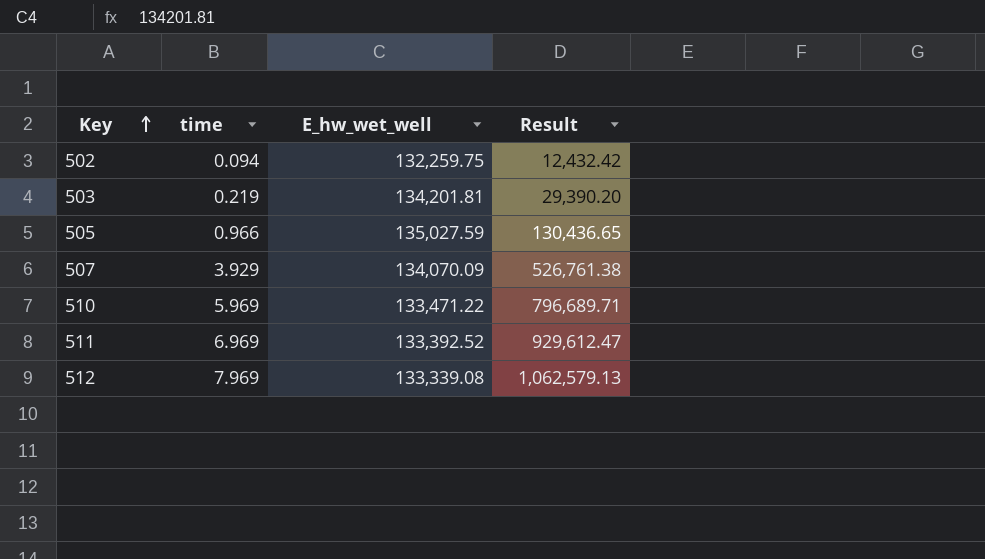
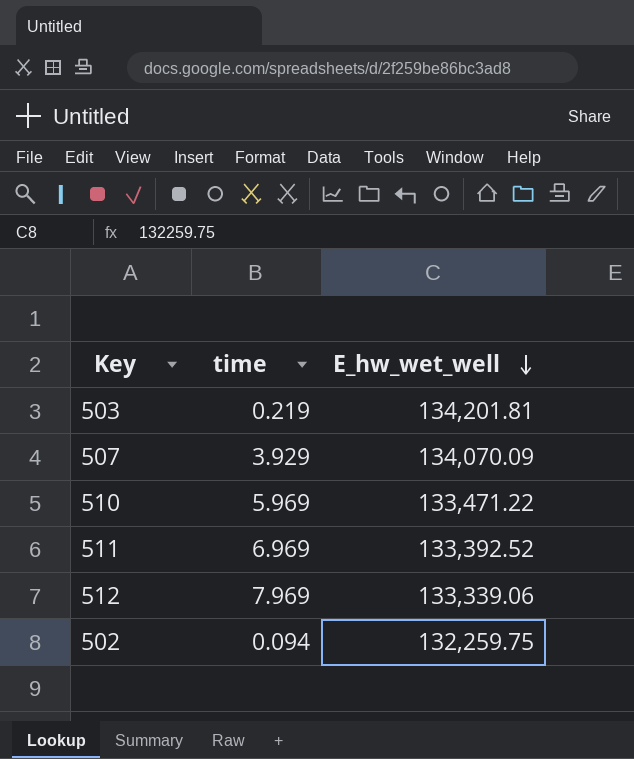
row order: Key ascending -> E_hw_wet_well descending
column Result | formula: [time] * [E_hw_wet_well] -> none
row 505: 0.966 | 135,027.59 | 130,436.65 -> none
512 | E_hw_wet_well: 133,339.08 -> 133,339.06

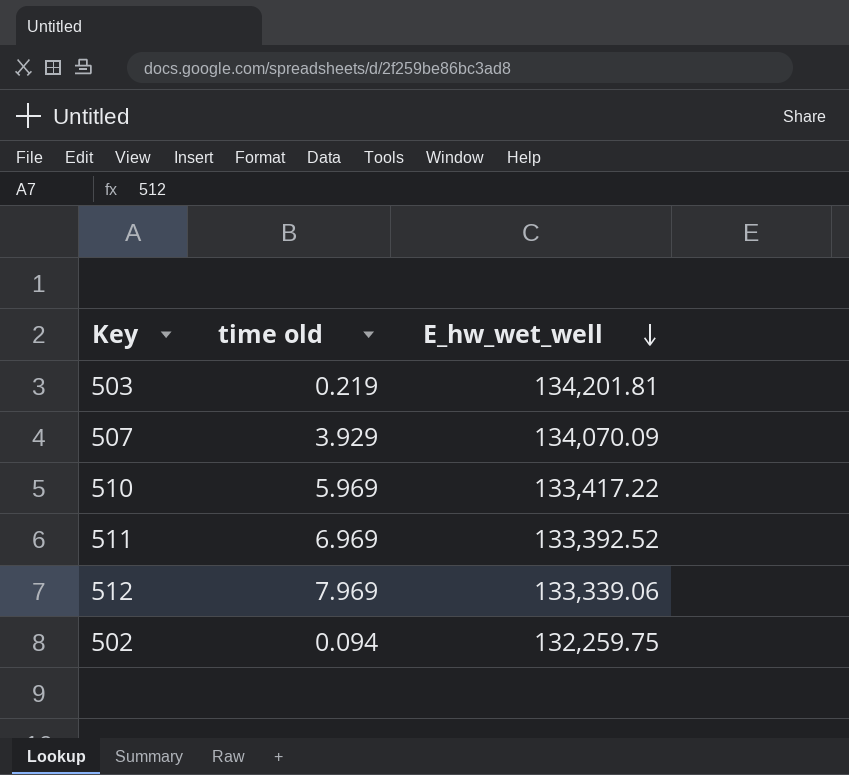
column name: time -> time old
510 | E_hw_wet_well: 133,471.22 -> 133,417.22

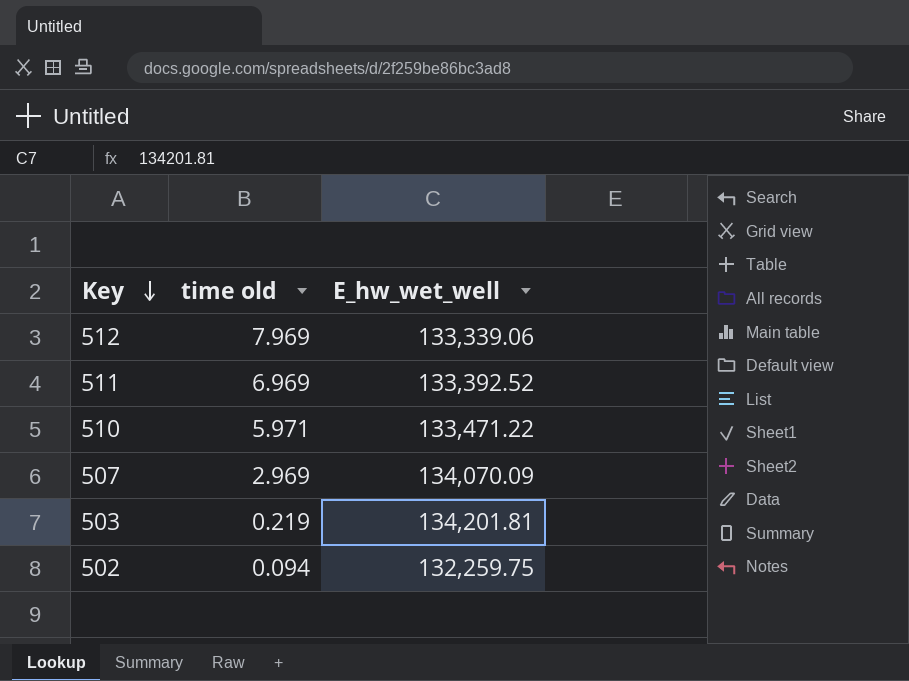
row order: E_hw_wet_well descending -> Key descending
510 | time old: 5.969 -> 5.971
510 | E_hw_wet_well: 133,417.22 -> 133,471.22
507 | time old: 3.929 -> 2.969

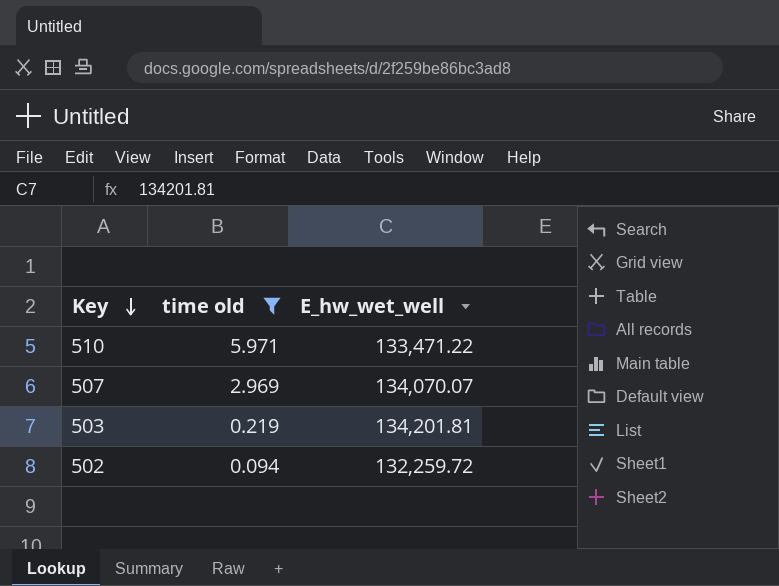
filter: none -> time old <= 5.971
507 | E_hw_wet_well: 134,070.09 -> 134,070.07
502 | E_hw_wet_well: 132,259.75 -> 132,259.72

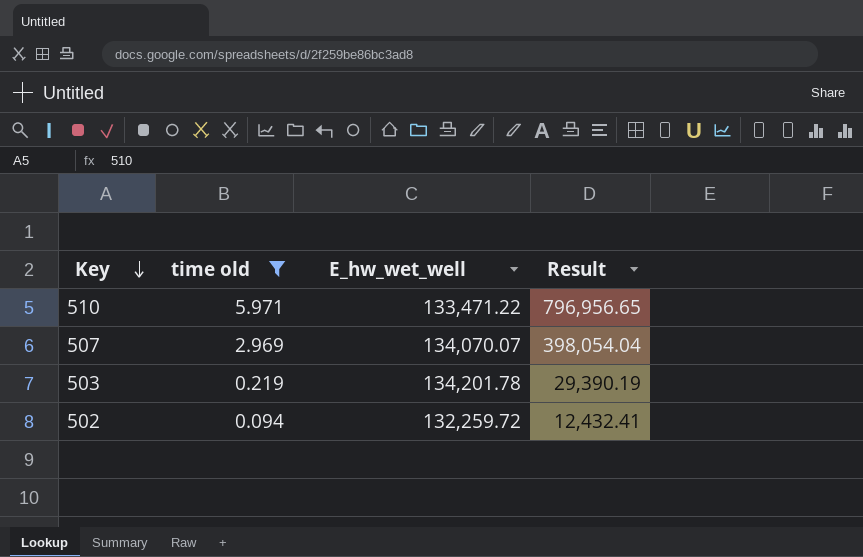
column Result | formula: none -> [time old] * [E_hw_wet_well]
503 | E_hw_wet_well: 134,201.81 -> 134,201.78

